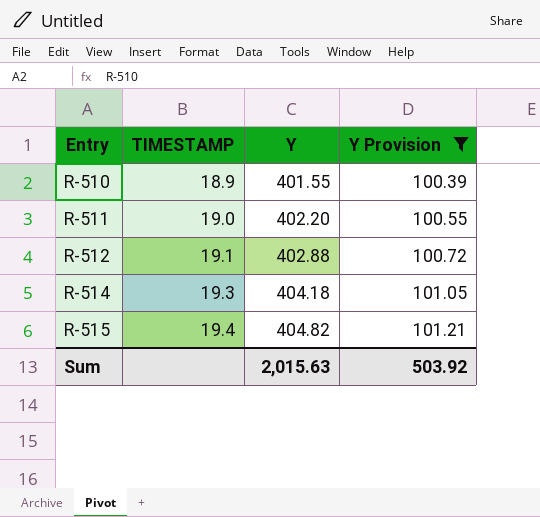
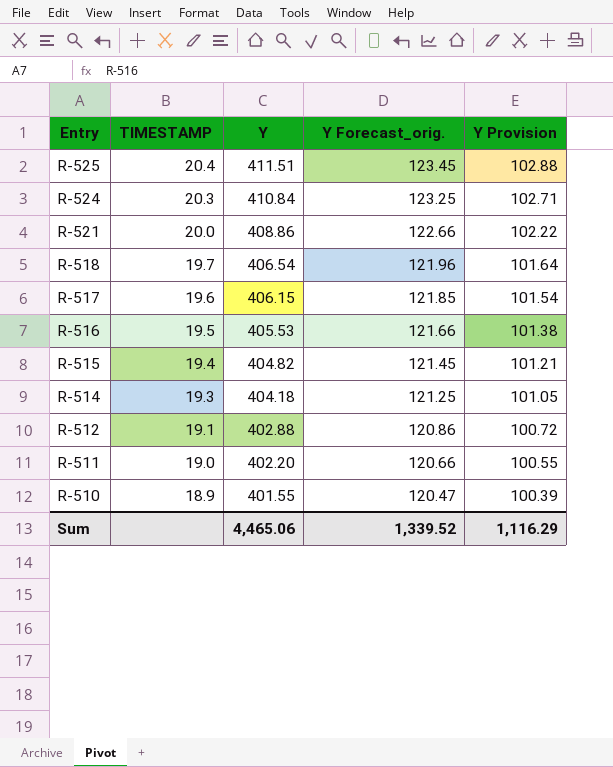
filter: Y Provision <= 101.21 -> none
row order: Entry ascending -> Entry descending
column Y Forecast_orig. | formula: none -> [Y] * 0.3
Sum | Y: 2,015.63 -> 4,465.06
Sum | Y Provision: 503.92 -> 1,116.29

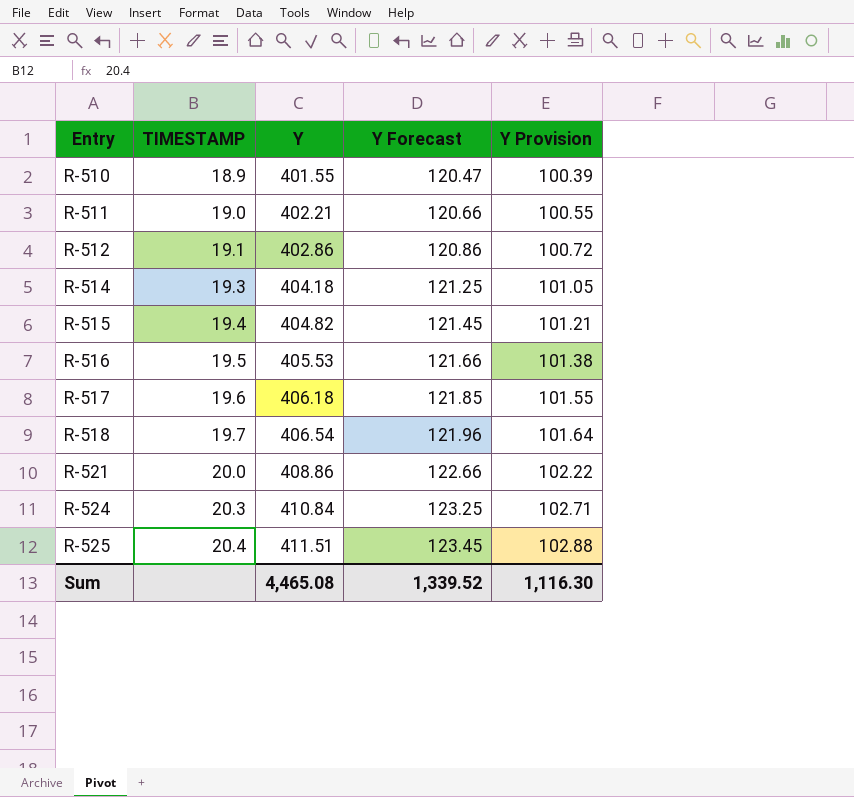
row order: Entry descending -> Entry ascending
column name: Y Forecast_orig. -> Y Forecast
R-511 | Y: 402.20 -> 402.21
R-512 | Y: 402.88 -> 402.86
R-517 | Y: 406.15 -> 406.18
R-517 | Y Provision: 101.54 -> 101.55
Sum | Y: 4,465.06 -> 4,465.08
Sum | Y Provision: 1,116.29 -> 1,116.30

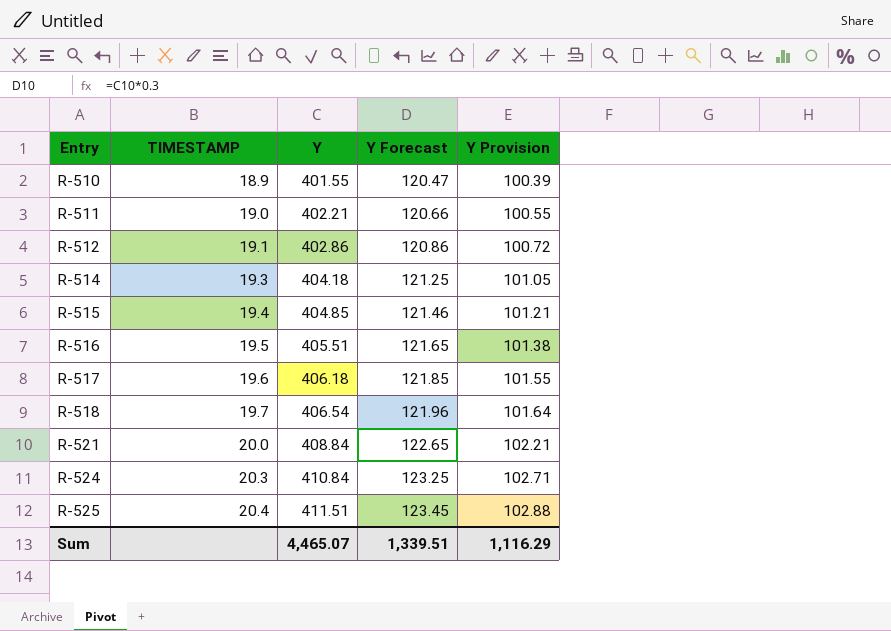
R-515 | Y: 404.82 -> 404.85
R-515 | Y Forecast: 121.45 -> 121.46
R-516 | Y: 405.53 -> 405.51
R-516 | Y Forecast: 121.66 -> 121.65
R-521 | Y: 408.86 -> 408.84
R-521 | Y Forecast: 122.66 -> 122.65
R-521 | Y Provision: 102.22 -> 102.21
Sum | Y: 4,465.08 -> 4,465.07
Sum | Y Forecast: 1,339.52 -> 1,339.51
Sum | Y Provision: 1,116.30 -> 1,116.29

